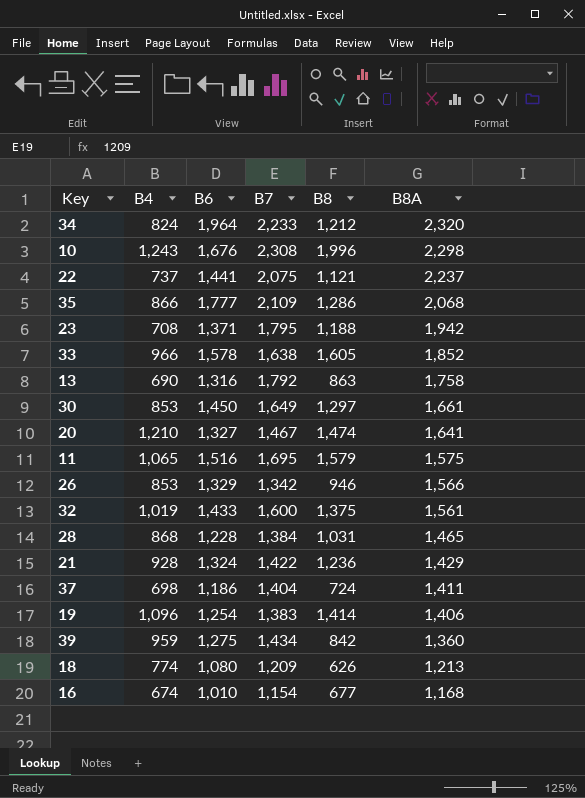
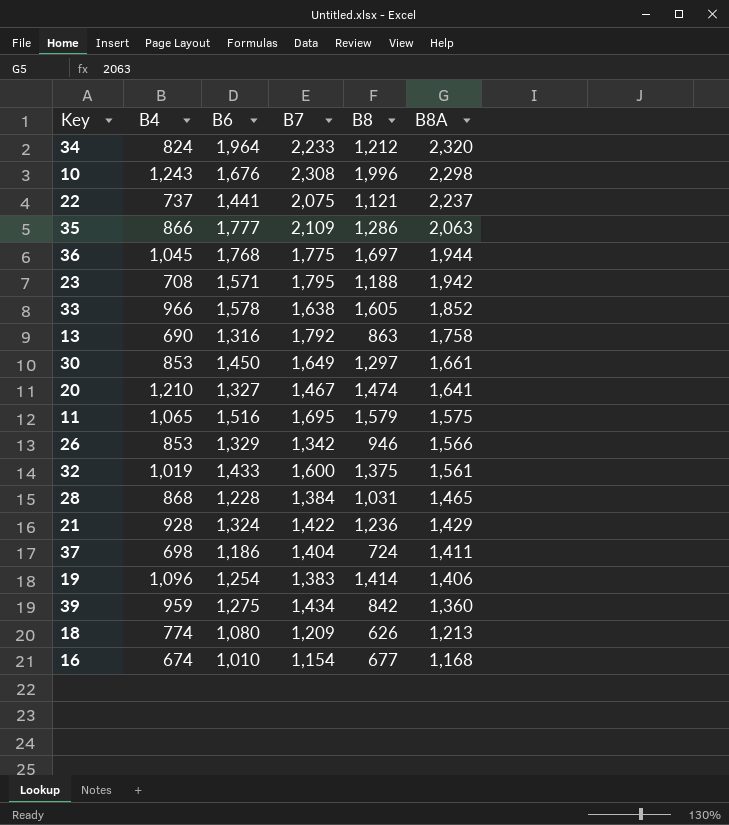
35 | B8A: 2,068 -> 2,063
row 36: none -> 1,045 | 1,768 | 1,775 | 1,697 | 1,944
23 | B6: 1,371 -> 1,571

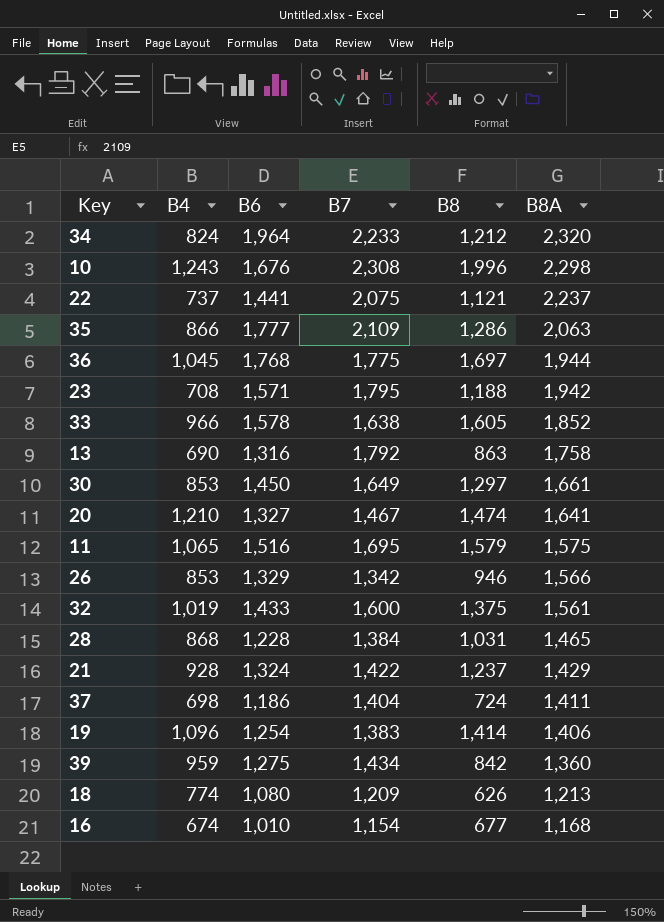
21 | B8: 1,236 -> 1,237

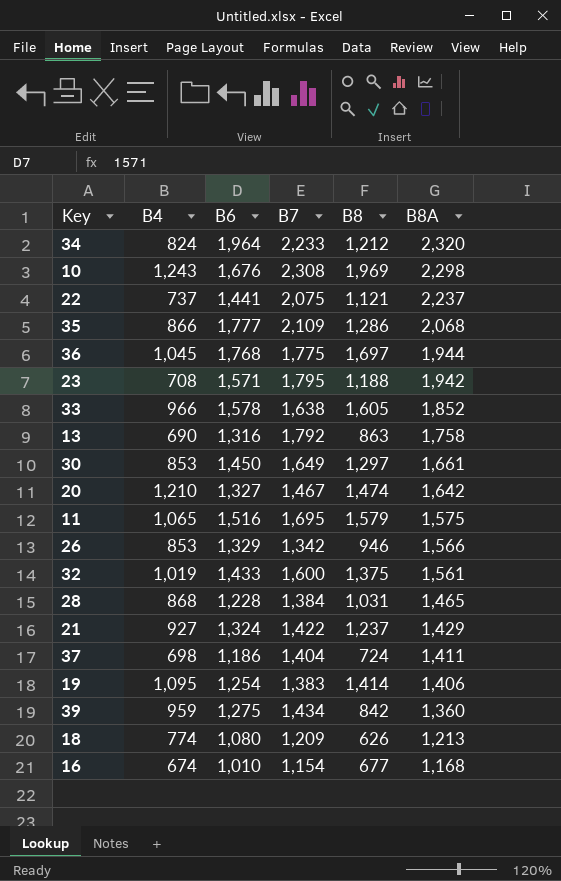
10 | B8: 1,996 -> 1,969
35 | B8A: 2,063 -> 2,068
20 | B8A: 1,641 -> 1,642
21 | B4: 928 -> 927
19 | B4: 1,096 -> 1,095

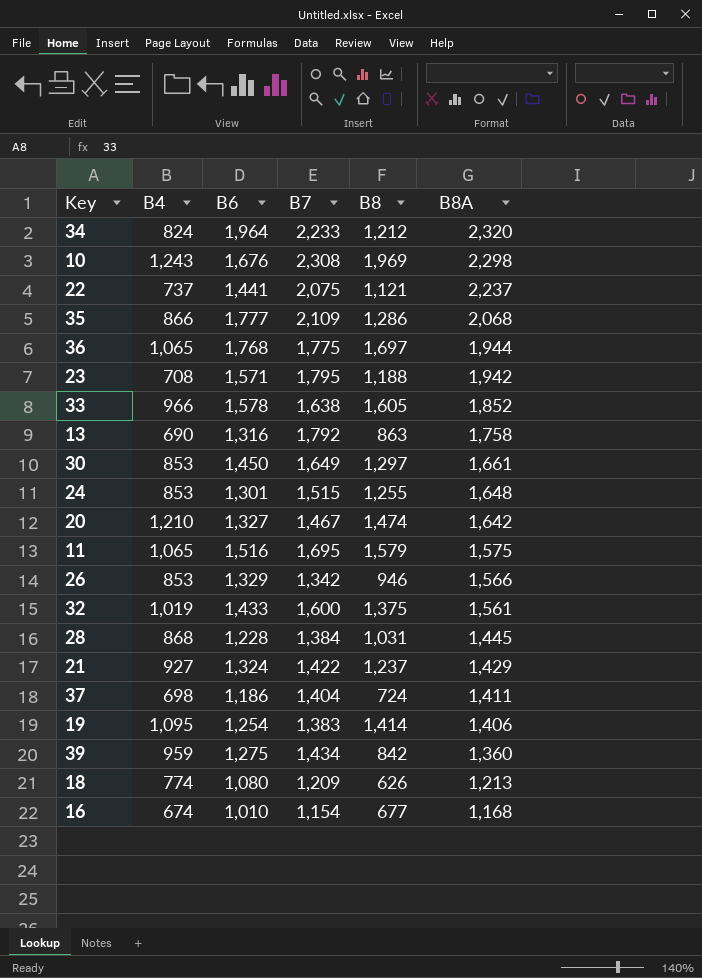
36 | B4: 1,045 -> 1,065
row 24: none -> 853 | 1,301 | 1,515 | 1,255 | 1,648
28 | B8A: 1,465 -> 1,445

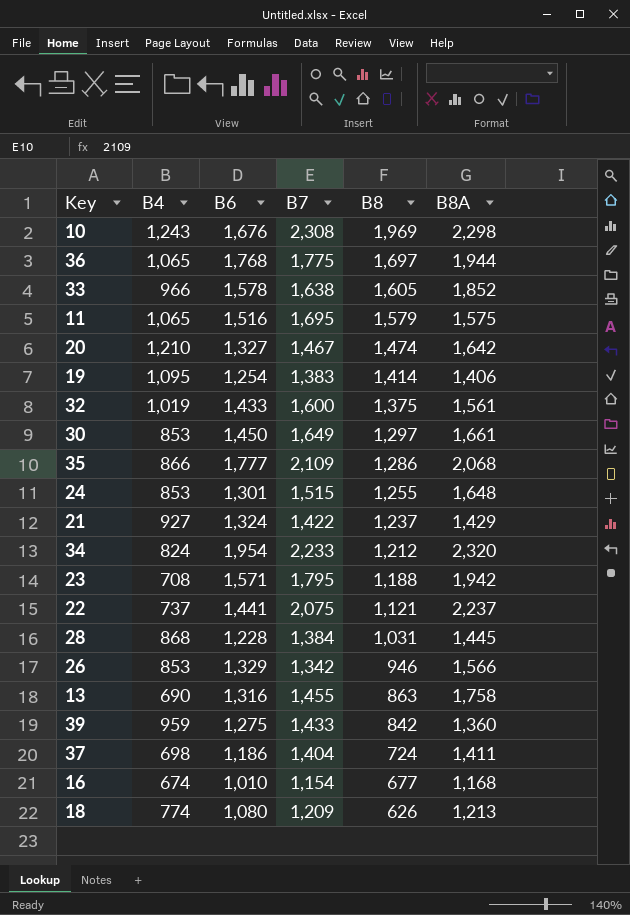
row order: B8A descending -> B8 descending
34 | B6: 1,964 -> 1,954
13 | B7: 1,792 -> 1,455
39 | B7: 1,434 -> 1,433

